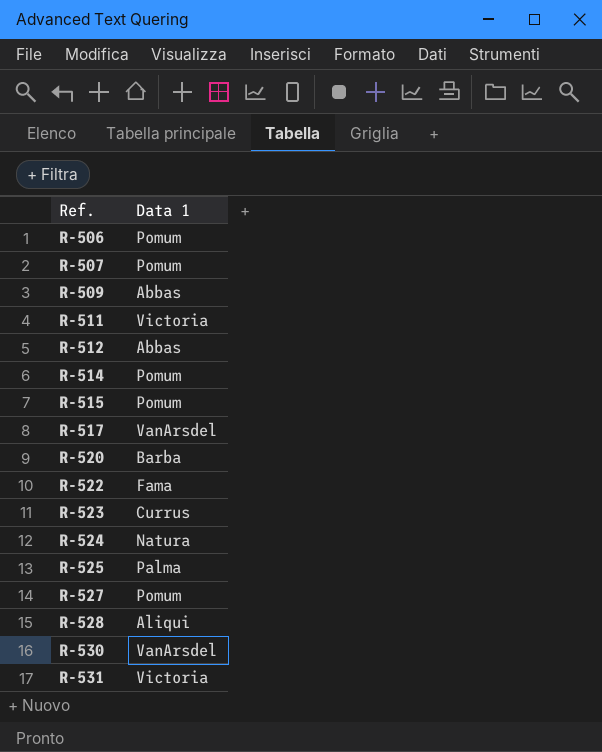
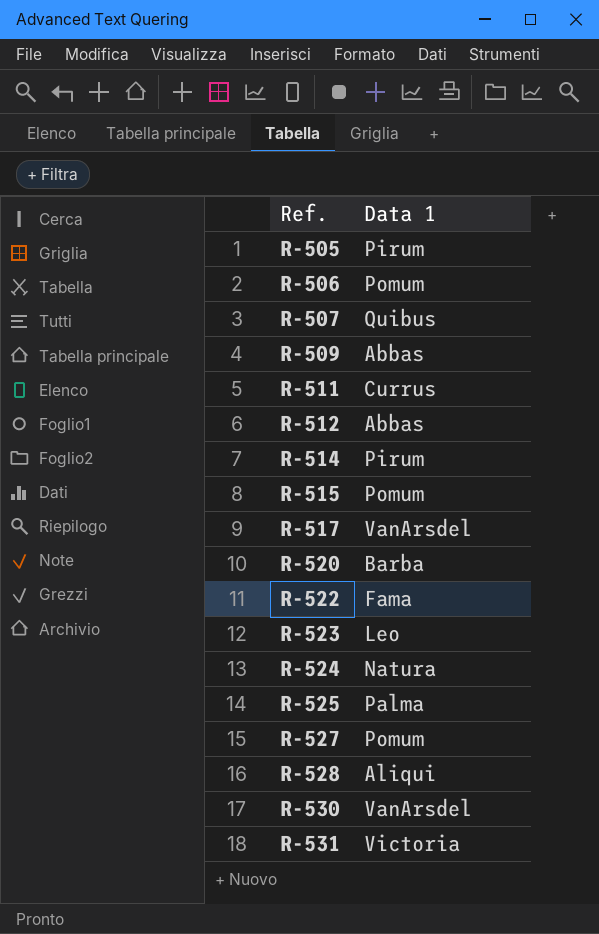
row R-505: none -> Pirum
R-507 | Data 1: Pomum -> Quibus
R-511 | Data 1: Victoria -> Currus
R-514 | Data 1: Pomum -> Pirum
R-523 | Data 1: Currus -> Leo

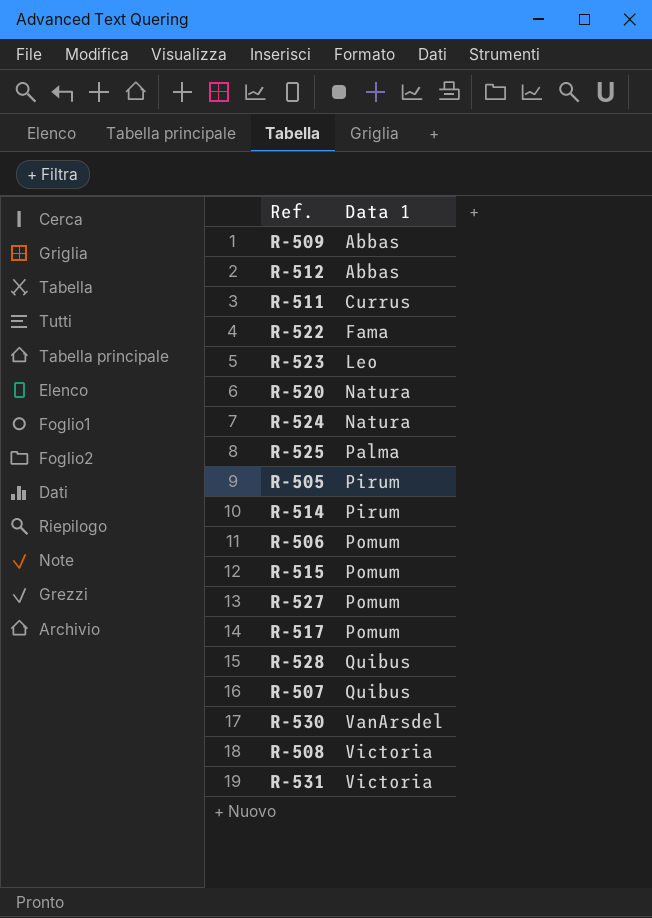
row order: Ref. ascending -> Data 1 ascending
R-520 | Data 1: Barba -> Natura
R-517 | Data 1: VanArsdel -> Pomum
R-528 | Data 1: Aliqui -> Quibus
row R-508: none -> Victoria

